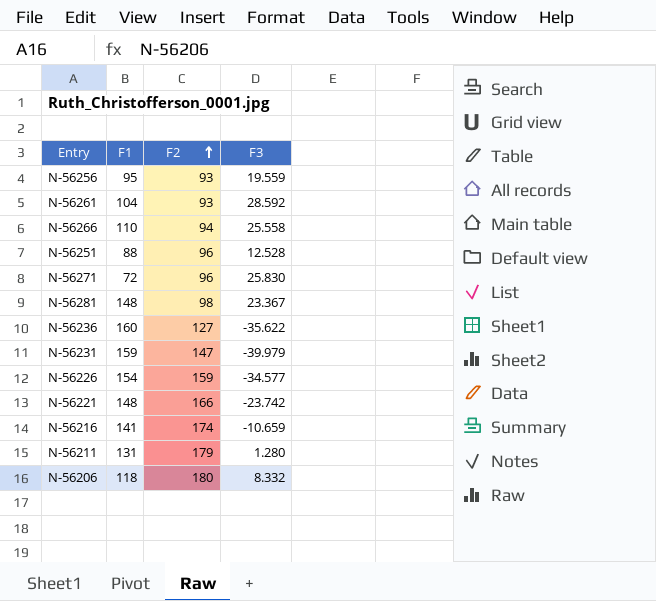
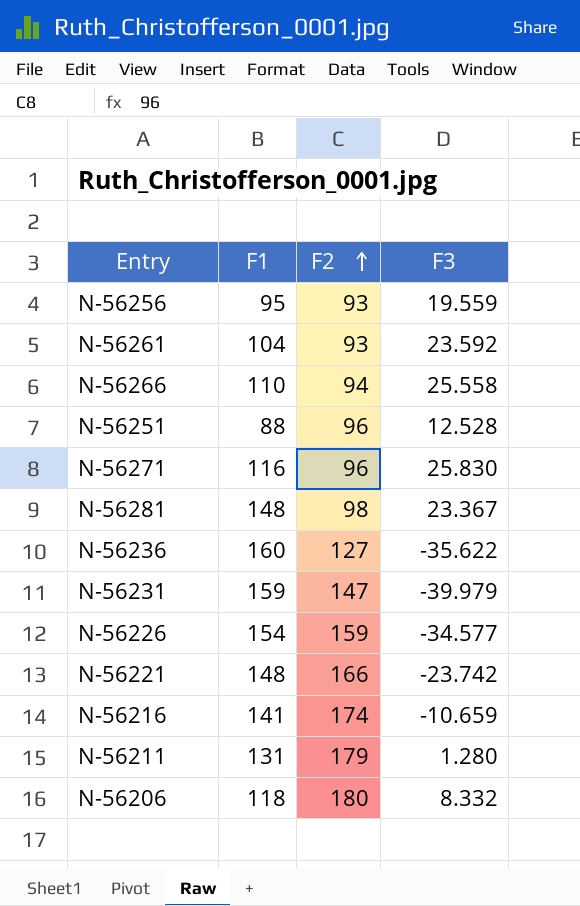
N-56261 | F3: 28.592 -> 23.592
N-56271 | F1: 72 -> 116

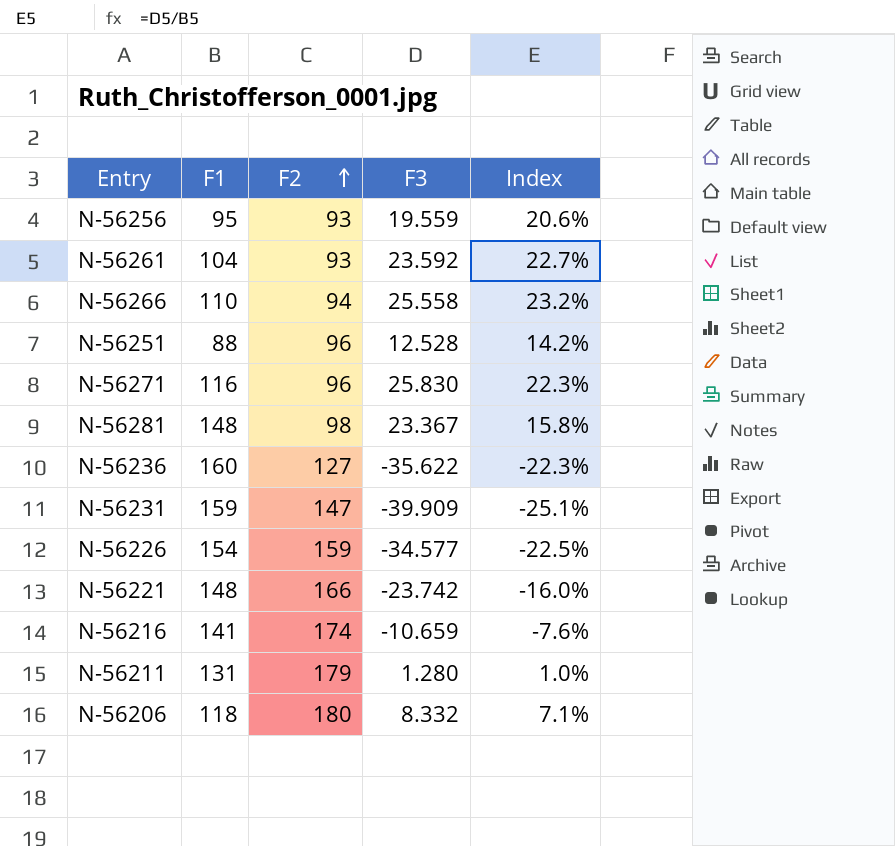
column Index | formula: none -> [F3] / [F1]
N-56231 | F3: -39.979 -> -39.909

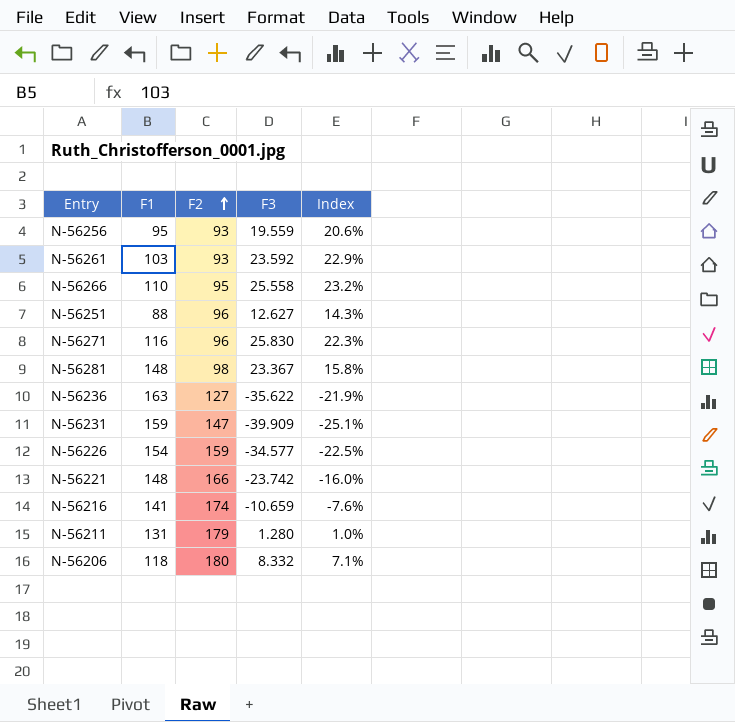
N-56261 | F1: 104 -> 103
N-56261 | Index: 22.7% -> 22.9%
N-56266 | F2: 94 -> 95
N-56251 | F3: 12.528 -> 12.627
N-56251 | Index: 14.2% -> 14.3%
N-56236 | F1: 160 -> 163
N-56236 | Index: -22.3% -> -21.9%

